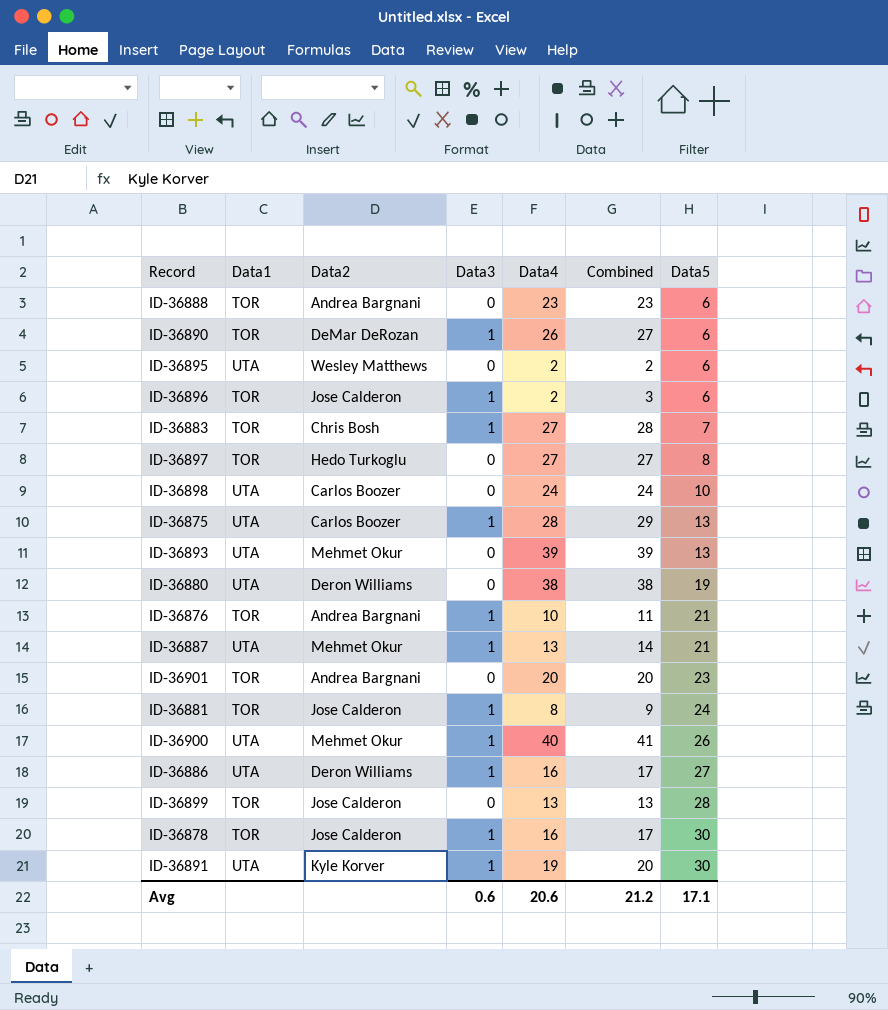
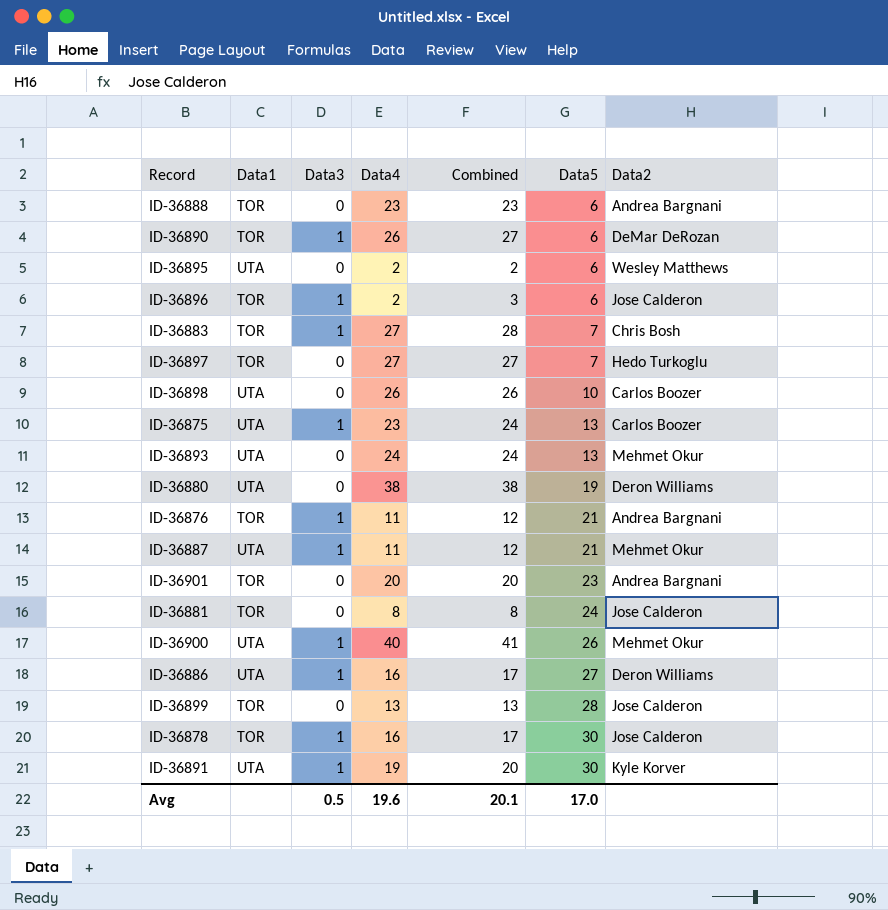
column Data2 | position: 3 -> 7
ID-36897 | Data5: 8 -> 7
ID-36898 | Data4: 24 -> 26
ID-36898 | Combined: 24 -> 26
ID-36875 | Data4: 28 -> 23
ID-36875 | Combined: 29 -> 24
ID-36893 | Data4: 39 -> 24
ID-36893 | Combined: 39 -> 24
ID-36876 | Data4: 10 -> 11
ID-36876 | Combined: 11 -> 12
ID-36887 | Data4: 13 -> 11
ID-36887 | Combined: 14 -> 12
ID-36881 | Data3: 1 -> 0
ID-36881 | Combined: 9 -> 8
Avg | Data3: 0.6 -> 0.5
Avg | Data4: 20.6 -> 19.6
Avg | Combined: 21.2 -> 20.1
Avg | Data5: 17.1 -> 17.0

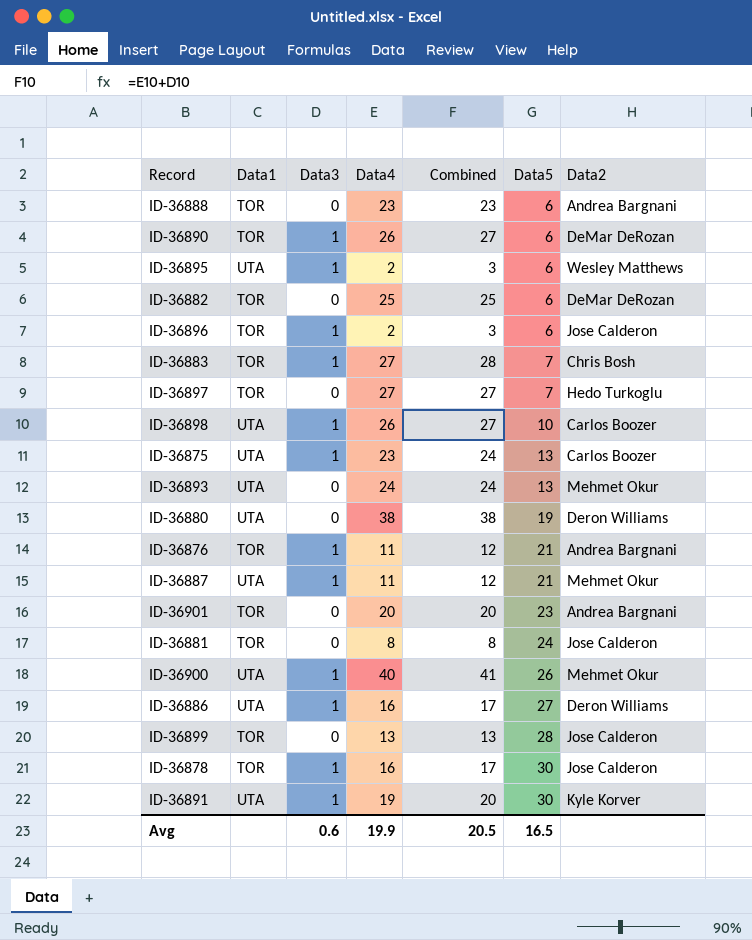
ID-36895 | Data3: 0 -> 1
ID-36895 | Combined: 2 -> 3
row ID-36882: none -> TOR | 0 | 25 | 25 | 6 | DeMar DeRozan
ID-36898 | Data3: 0 -> 1
ID-36898 | Combined: 26 -> 27
Avg | Data3: 0.5 -> 0.6
Avg | Data4: 19.6 -> 19.9
Avg | Combined: 20.1 -> 20.5
Avg | Data5: 17.0 -> 16.5

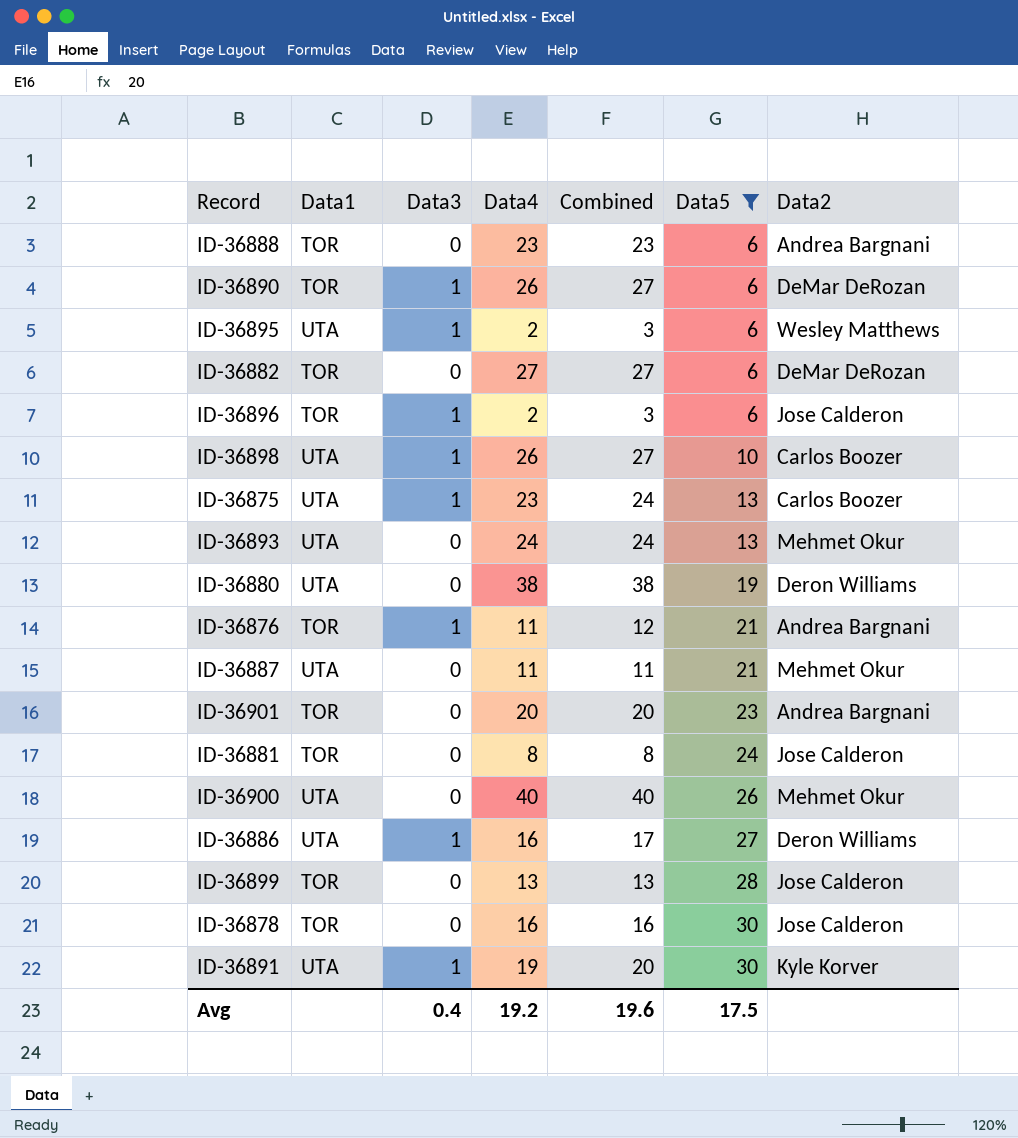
filter: none -> Data5 != 7
ID-36882 | Data4: 25 -> 27
ID-36882 | Combined: 25 -> 27
ID-36887 | Data3: 1 -> 0
ID-36887 | Combined: 12 -> 11
ID-36900 | Data3: 1 -> 0
ID-36900 | Combined: 41 -> 40
ID-36878 | Data3: 1 -> 0
ID-36878 | Combined: 17 -> 16
Avg | Data3: 0.6 -> 0.4
Avg | Data4: 19.9 -> 19.2
Avg | Combined: 20.5 -> 19.6
Avg | Data5: 16.5 -> 17.5

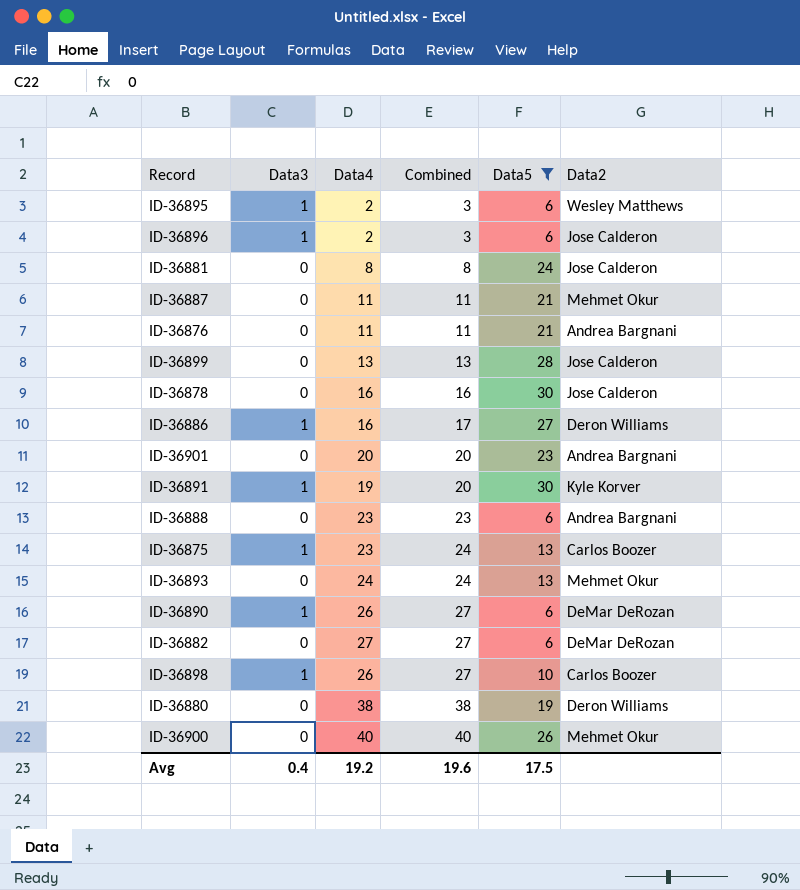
row order: Data5 ascending -> Combined ascending
column Data1 | position: 2 -> none
ID-36876 | Data3: 1 -> 0
ID-36876 | Combined: 12 -> 11

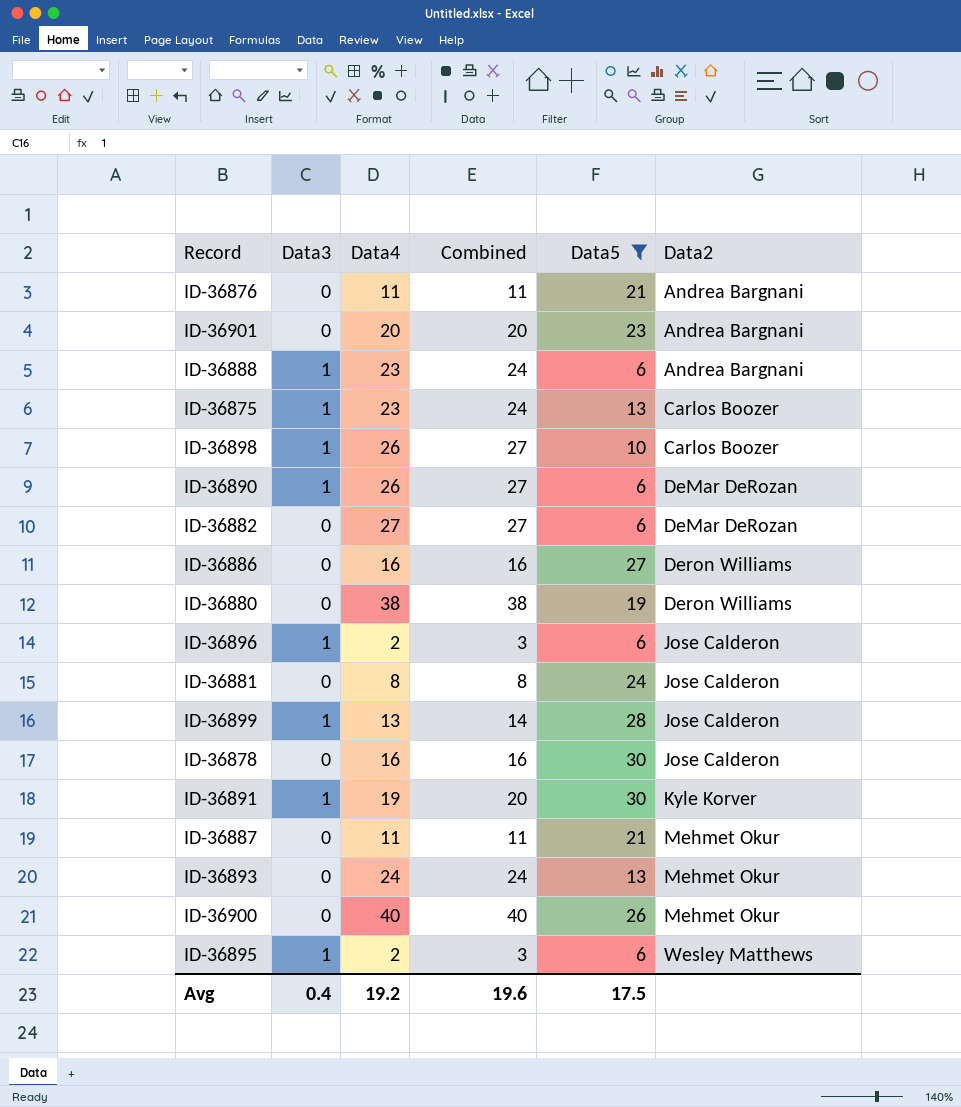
row order: Combined ascending -> Data2 ascending
ID-36888 | Data3: 0 -> 1
ID-36888 | Combined: 23 -> 24
ID-36886 | Data3: 1 -> 0
ID-36886 | Combined: 17 -> 16
ID-36899 | Data3: 0 -> 1
ID-36899 | Combined: 13 -> 14

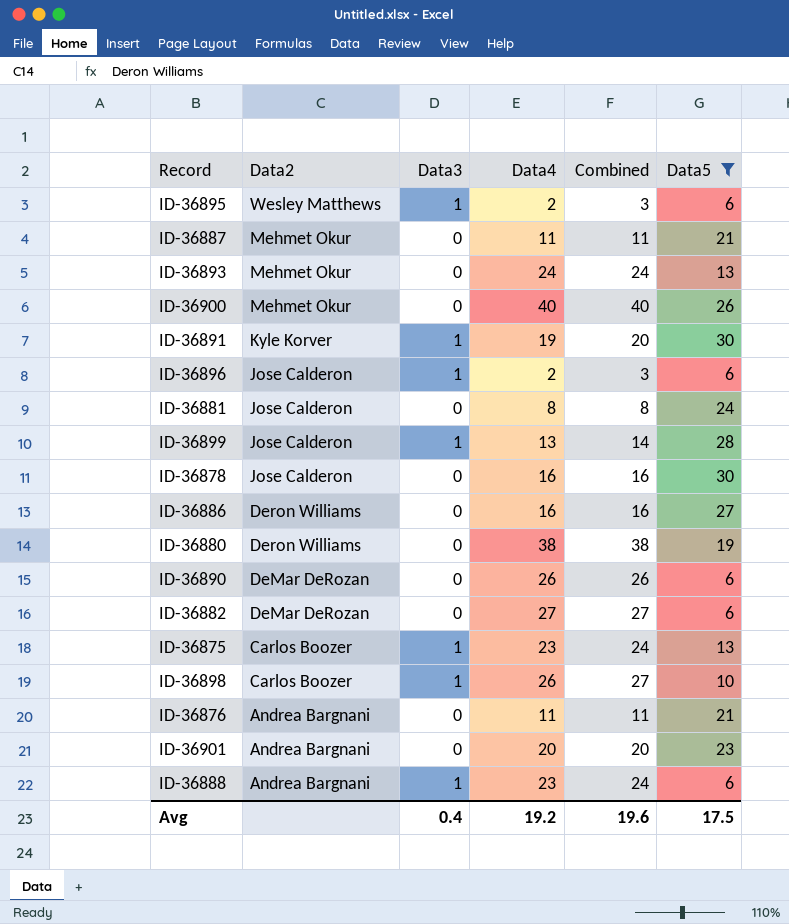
row order: Data2 ascending -> Data2 descending
column Data2 | position: 6 -> 2
ID-36890 | Data3: 1 -> 0
ID-36890 | Combined: 27 -> 26

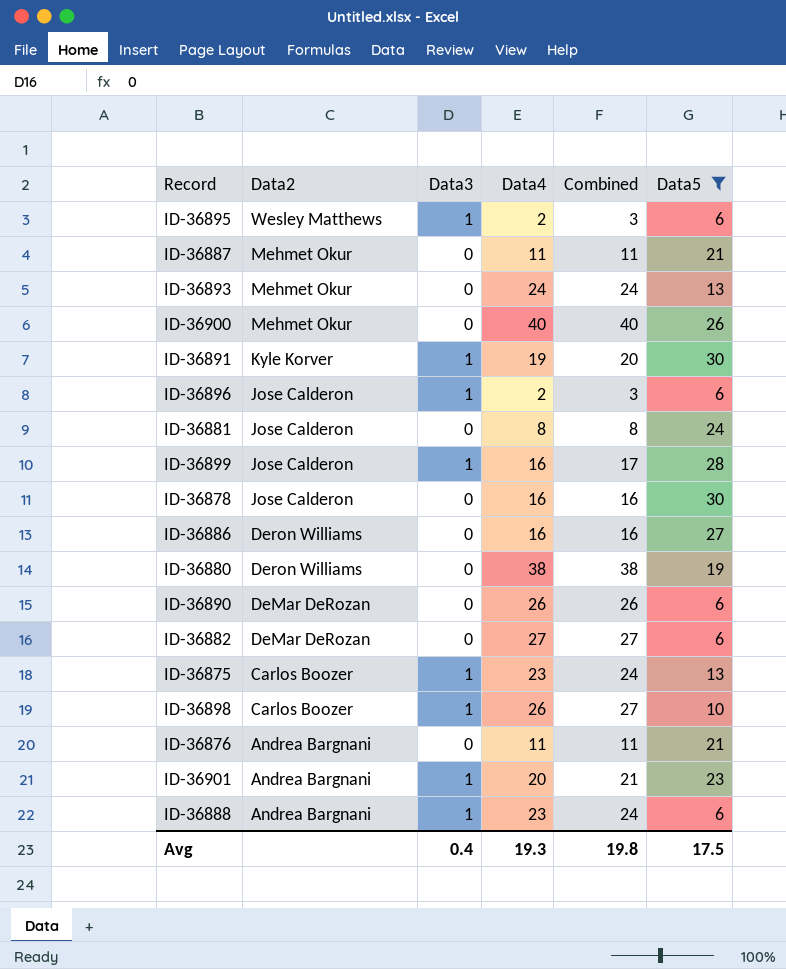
ID-36899 | Data4: 13 -> 16
ID-36899 | Combined: 14 -> 17
ID-36901 | Data3: 0 -> 1
ID-36901 | Combined: 20 -> 21
Avg | Data4: 19.2 -> 19.3
Avg | Combined: 19.6 -> 19.8

